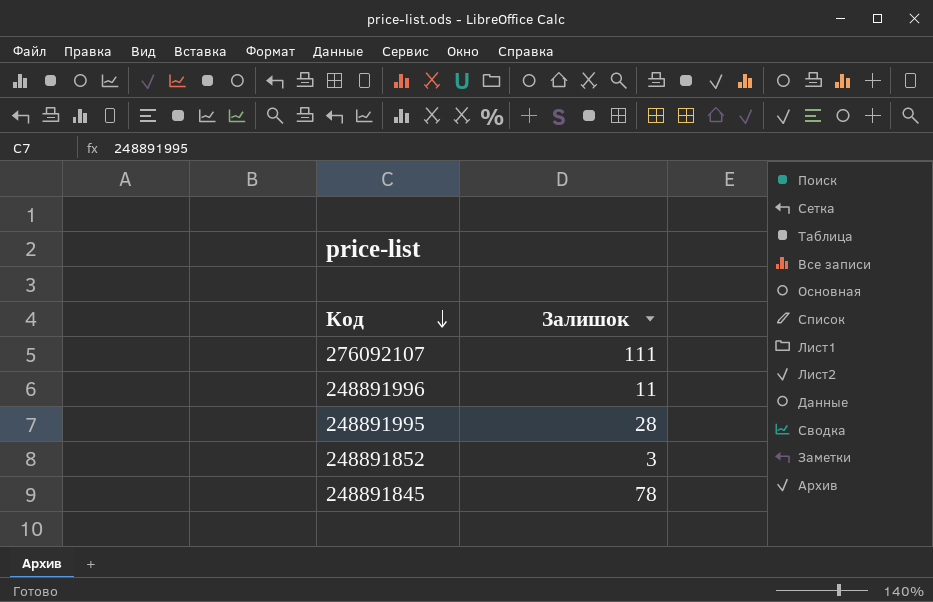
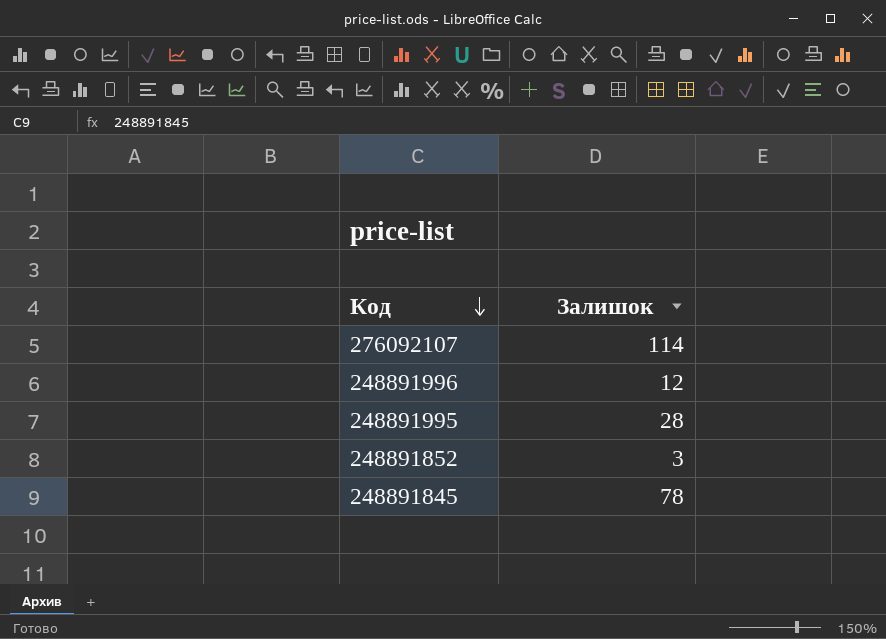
276092107 | Залишок: 111 -> 114
248891996 | Залишок: 11 -> 12

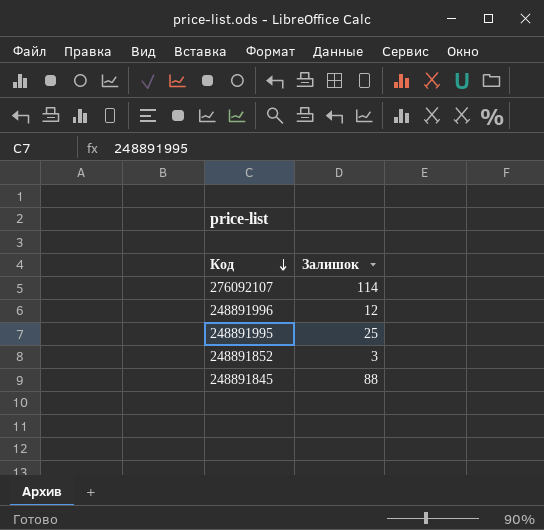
248891995 | Залишок: 28 -> 25
248891845 | Залишок: 78 -> 88

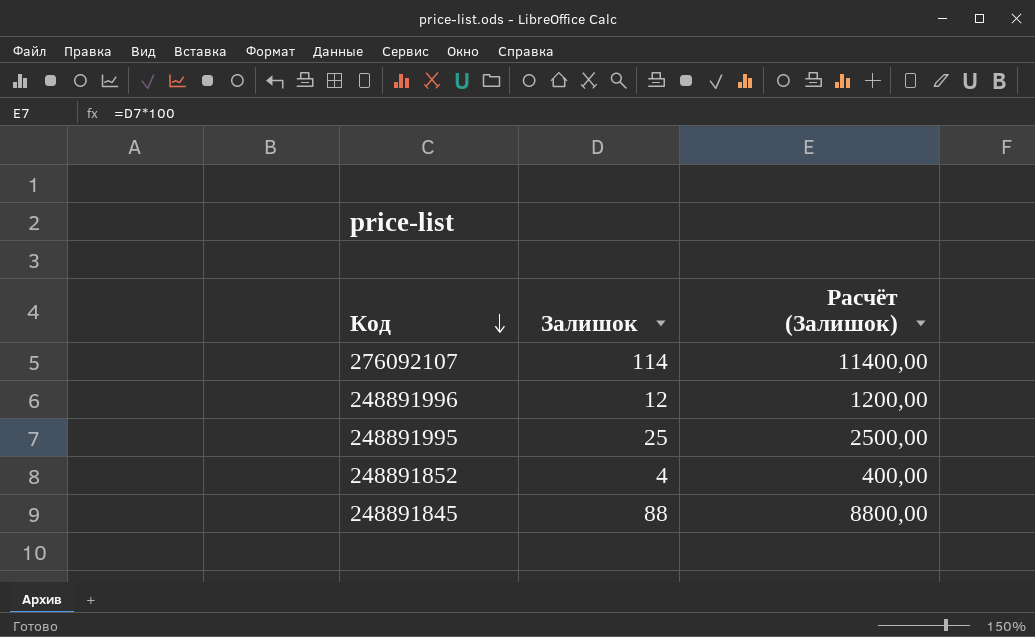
column Расчёт (Залишок) | formula: none -> [Залишок] * 100
248891852 | Залишок: 3 -> 4

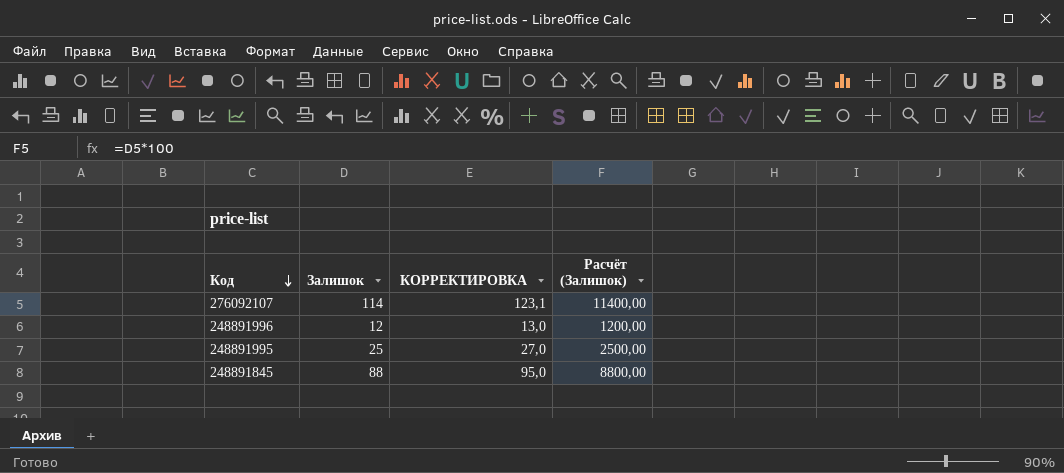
column КОРРЕКТИРОВКА | formula: none -> [Залишок] * 1,08
row 248891852: 4 | 400,00 -> none

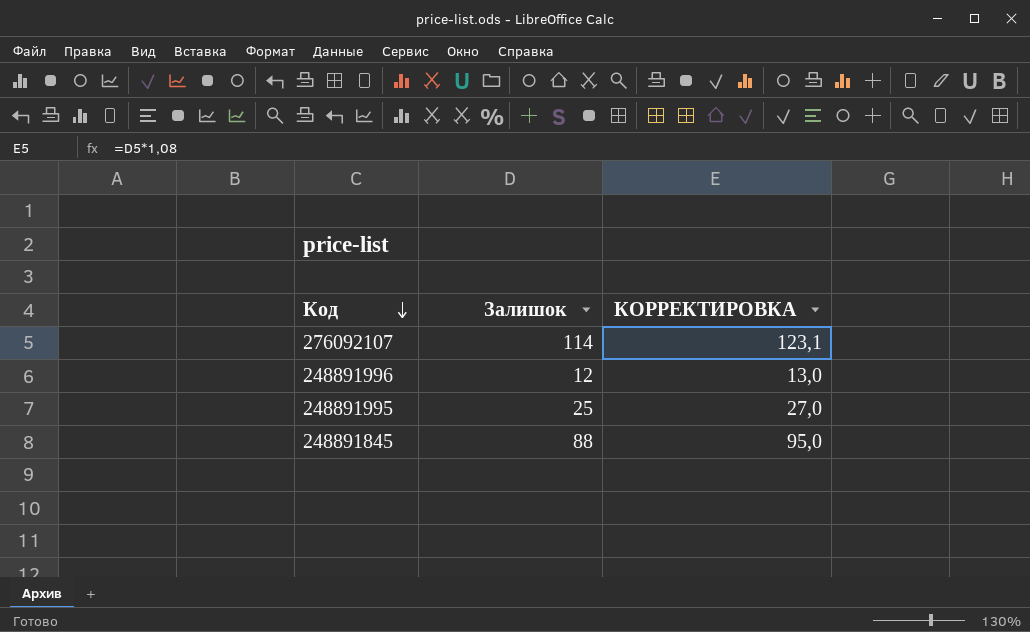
column Расчёт (Залишок) | formula: [Залишок] * 100 -> none

